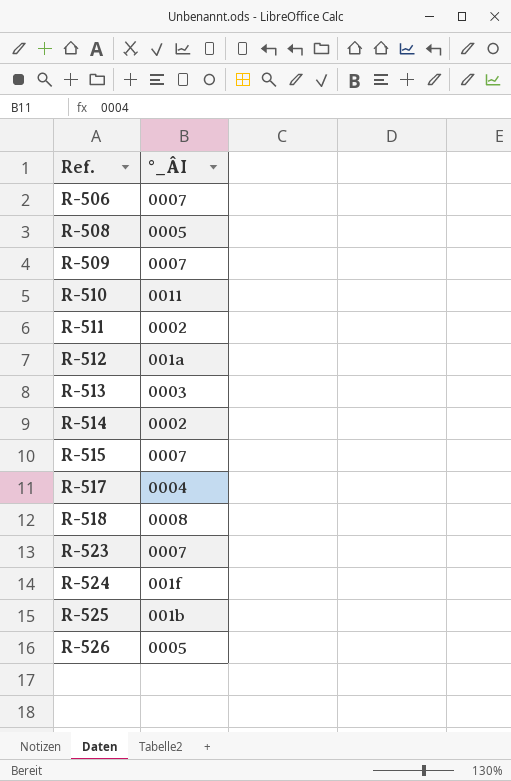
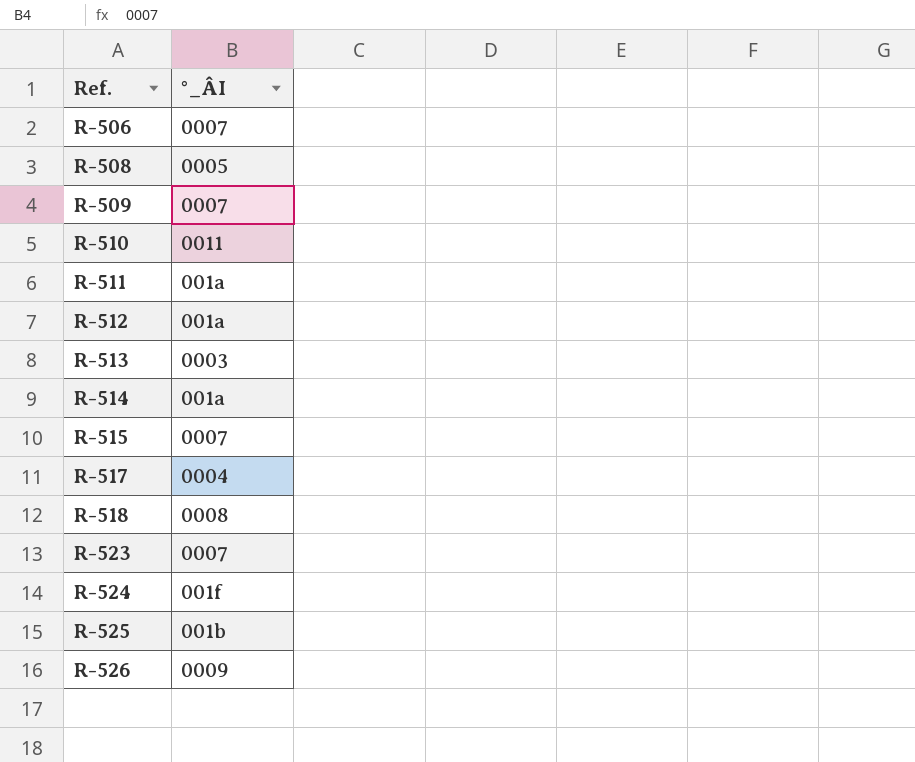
R-511 | °_ÂI: 0002 -> 001a
R-514 | °_ÂI: 0002 -> 001a
R-526 | °_ÂI: 0005 -> 0009

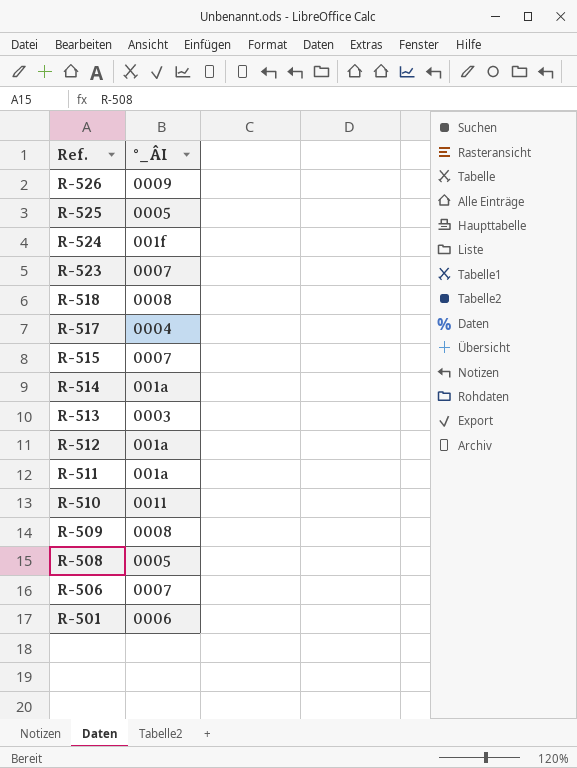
row order: Ref. ascending -> Ref. descending
R-525 | °_ÂI: 001b -> 0005
R-509 | °_ÂI: 0007 -> 0008
row R-501: none -> 0006

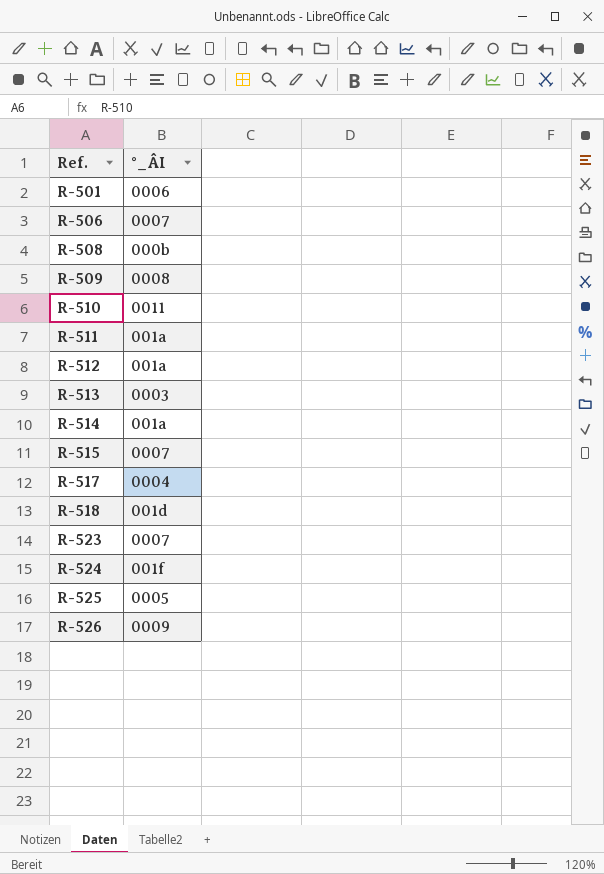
row order: Ref. descending -> Ref. ascending
R-508 | °_ÂI: 0005 -> 000b
R-518 | °_ÂI: 0008 -> 001d

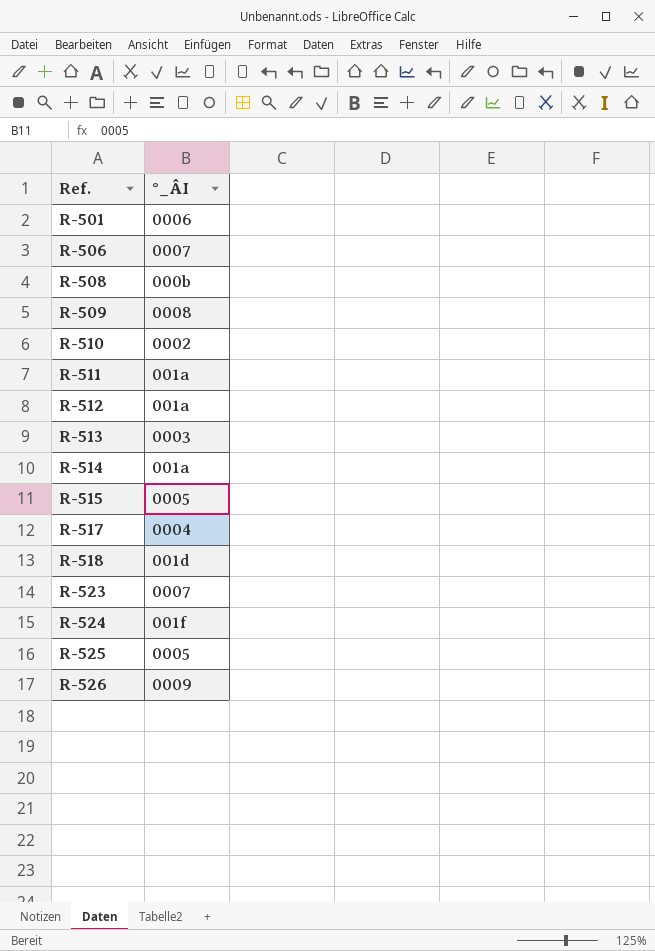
R-510 | °_ÂI: 0011 -> 0002
R-515 | °_ÂI: 0007 -> 0005

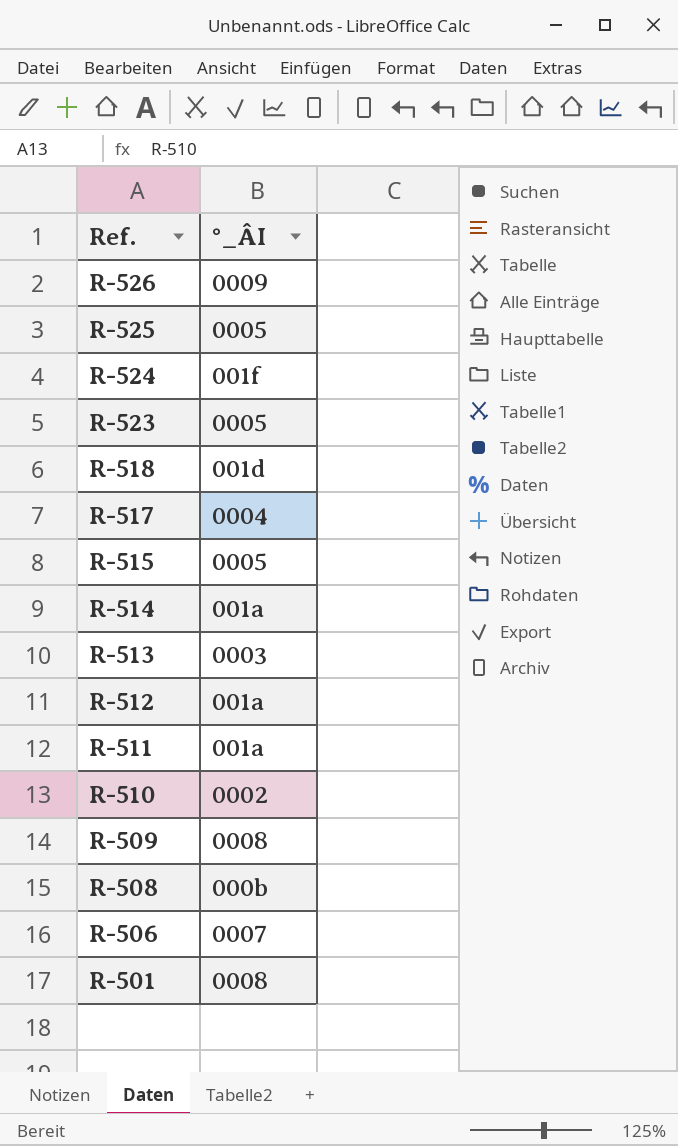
row order: Ref. ascending -> Ref. descending
R-523 | °_ÂI: 0007 -> 0005
R-501 | °_ÂI: 0006 -> 0008

